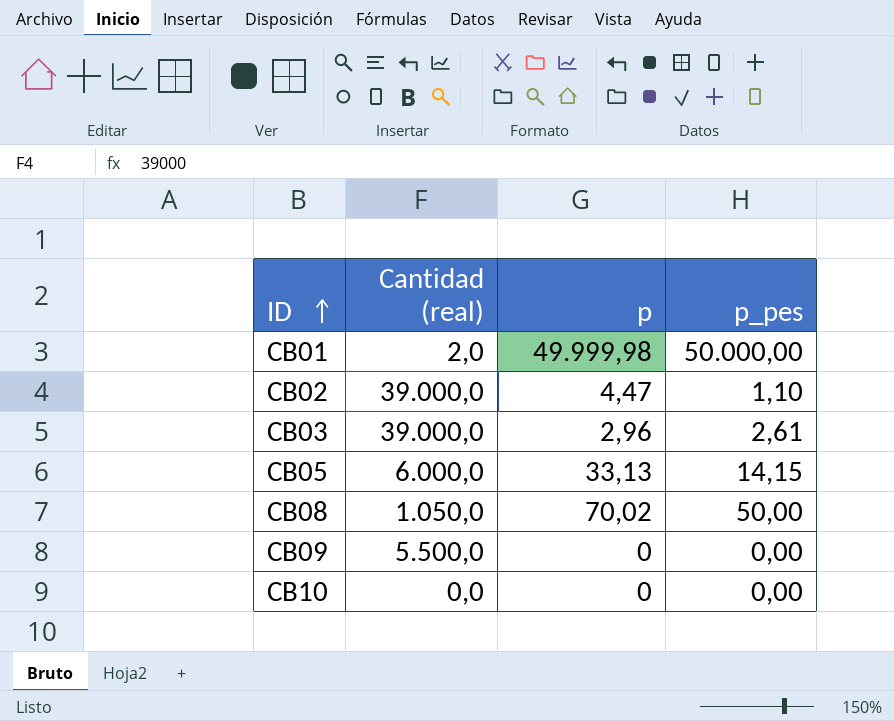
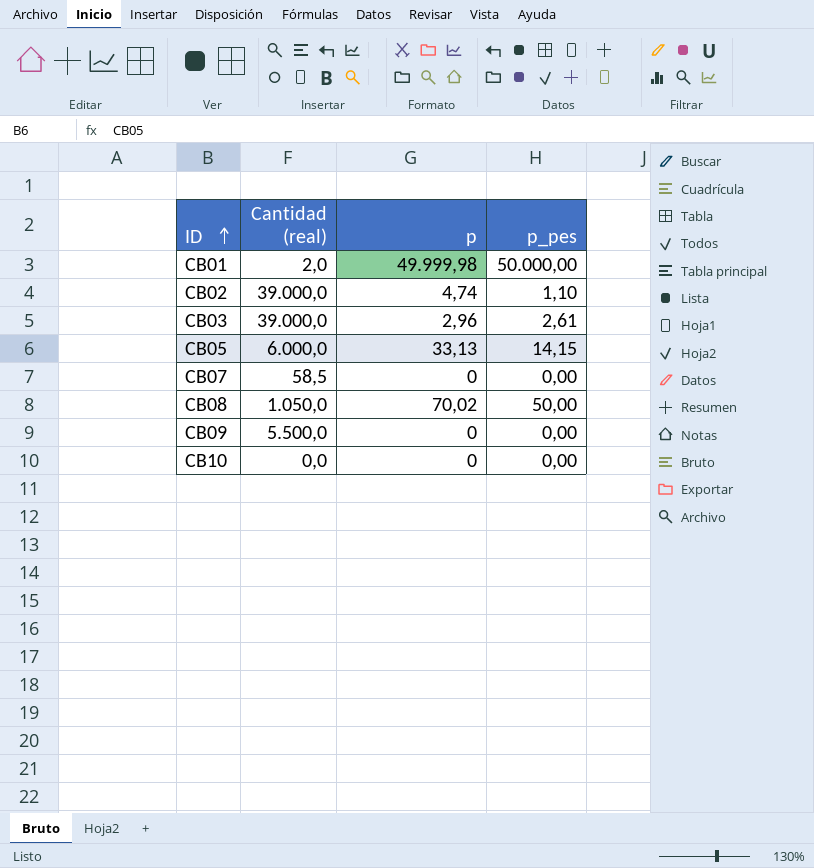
CB02 | p: 4,47 -> 4,74
row CB07: none -> 58,5 | 0 | 0,00

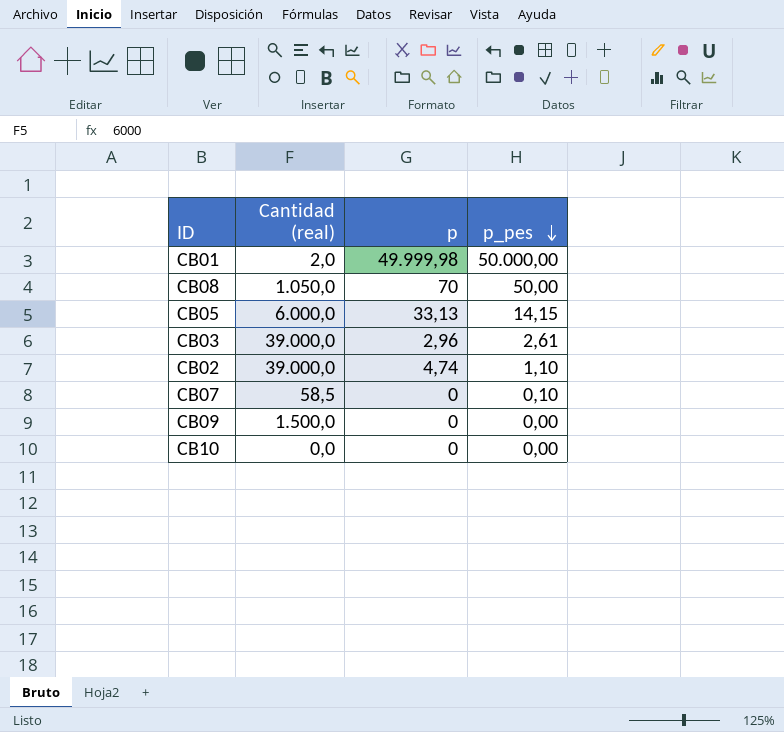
row order: ID ascending -> p_pes descending
CB08 | p: 70,02 -> 70
CB07 | p_pes: 0,00 -> 0,10
CB09 | Cantidad (real): 5.500,0 -> 1.500,0

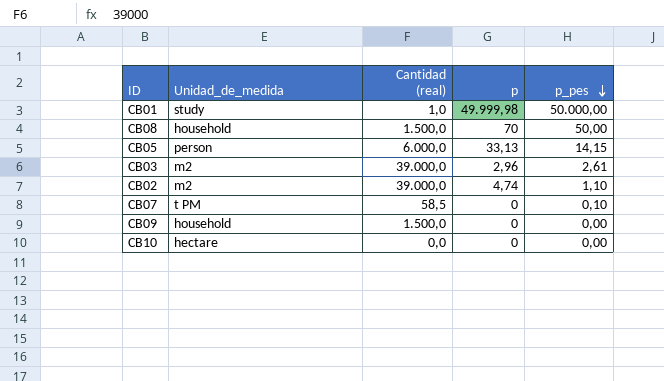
column Unidad_de_medida | position: none -> 2
CB01 | Cantidad (real): 2,0 -> 1,0
CB08 | Cantidad (real): 1.050,0 -> 1.500,0

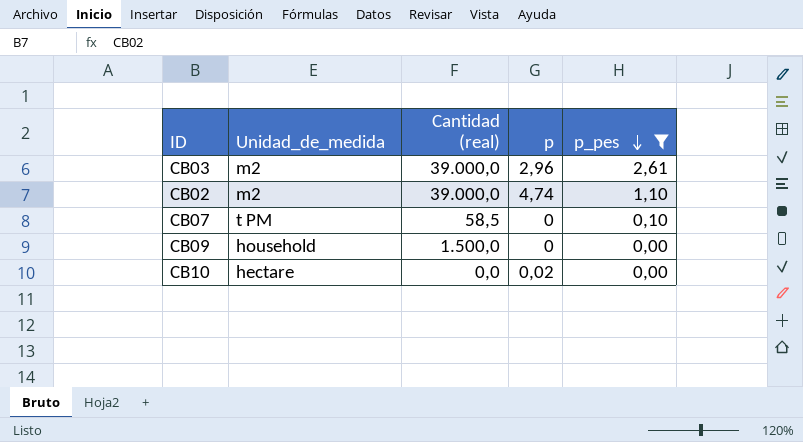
filter: none -> p_pes <= 2,61
CB10 | p: 0 -> 0,02

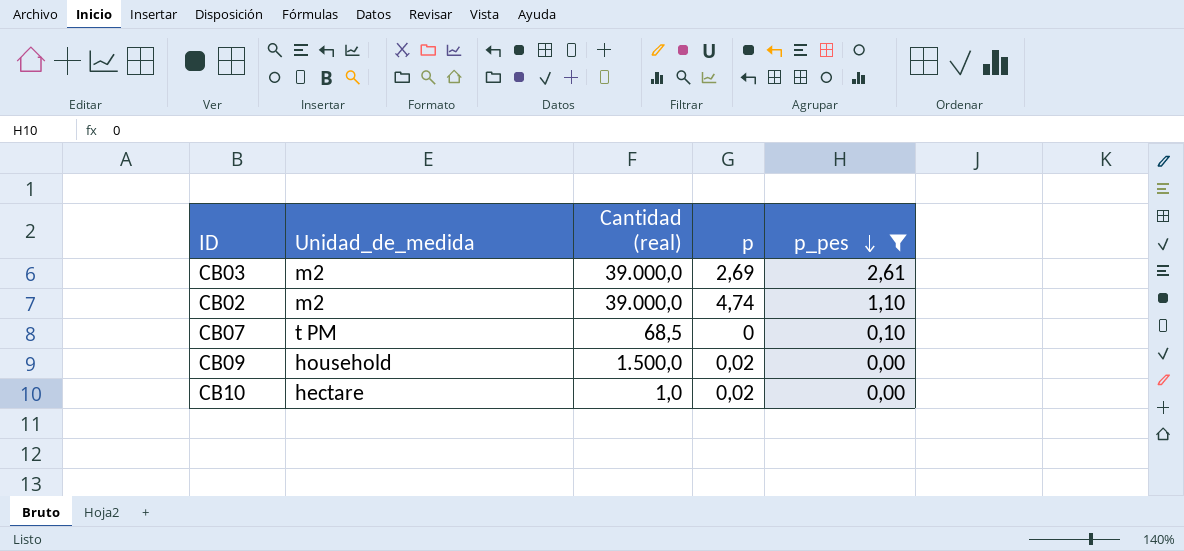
CB03 | p: 2,96 -> 2,69
CB07 | Cantidad (real): 58,5 -> 68,5
CB09 | p: 0 -> 0,02
CB10 | Cantidad (real): 0,0 -> 1,0

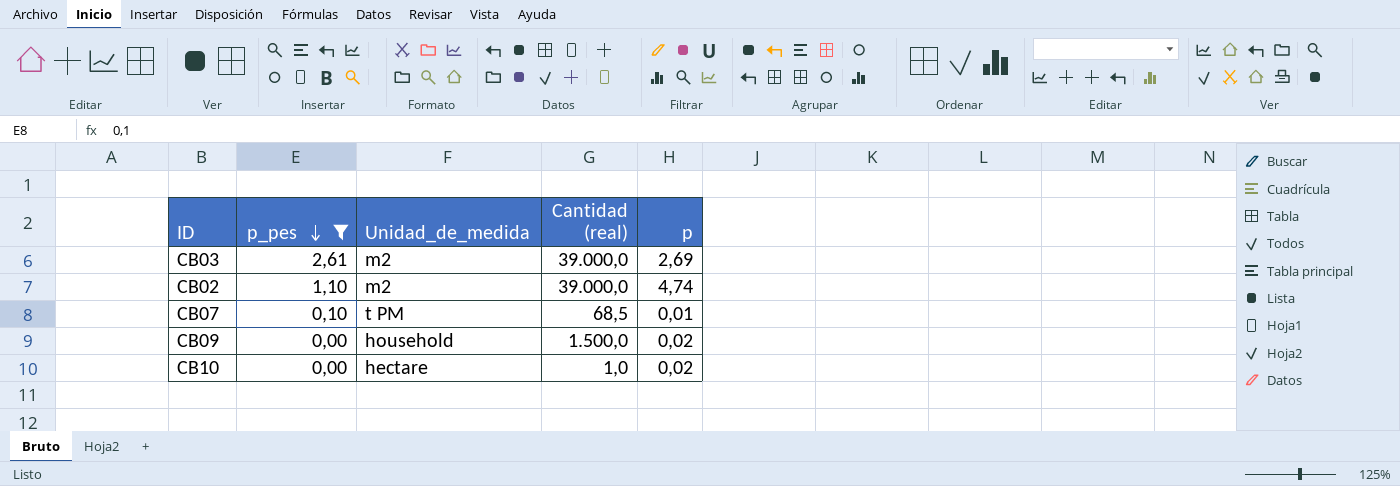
column p_pes | position: 5 -> 2
CB07 | p: 0 -> 0,01

